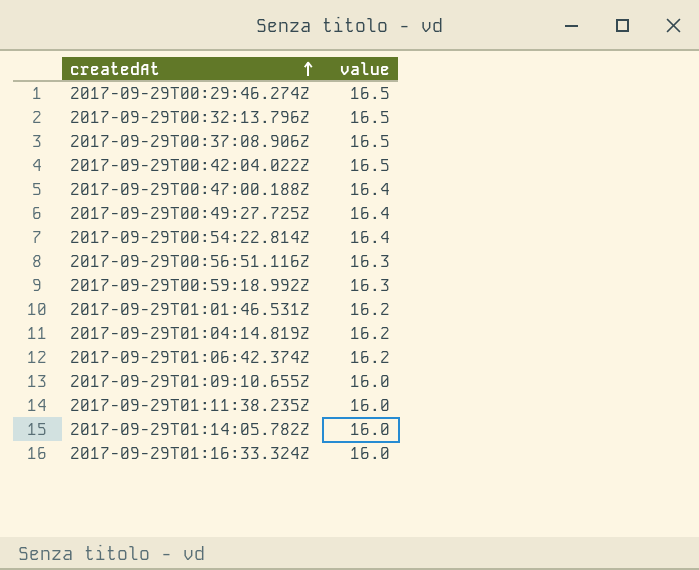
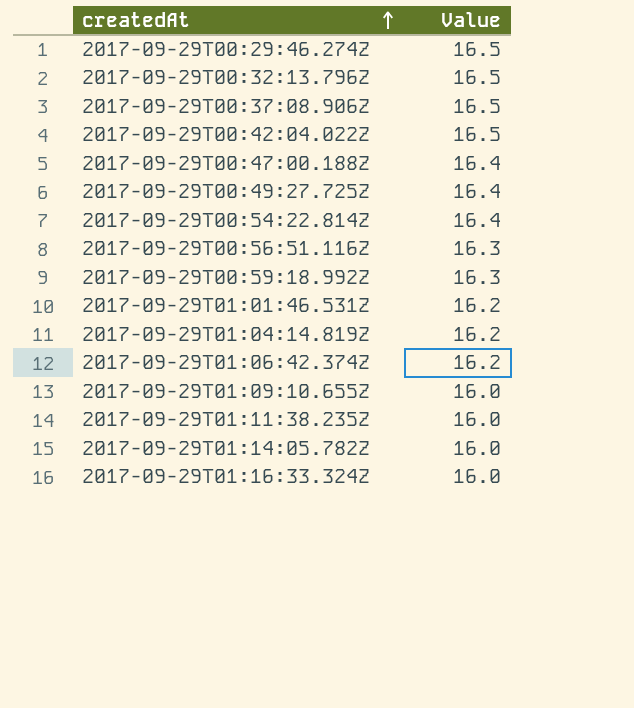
column name: value -> Value

